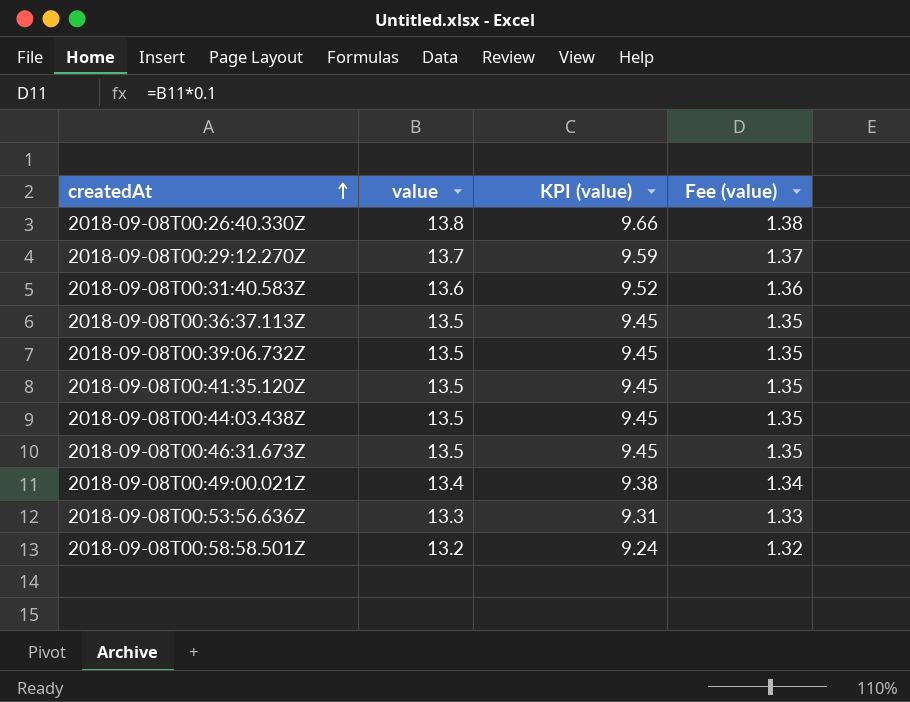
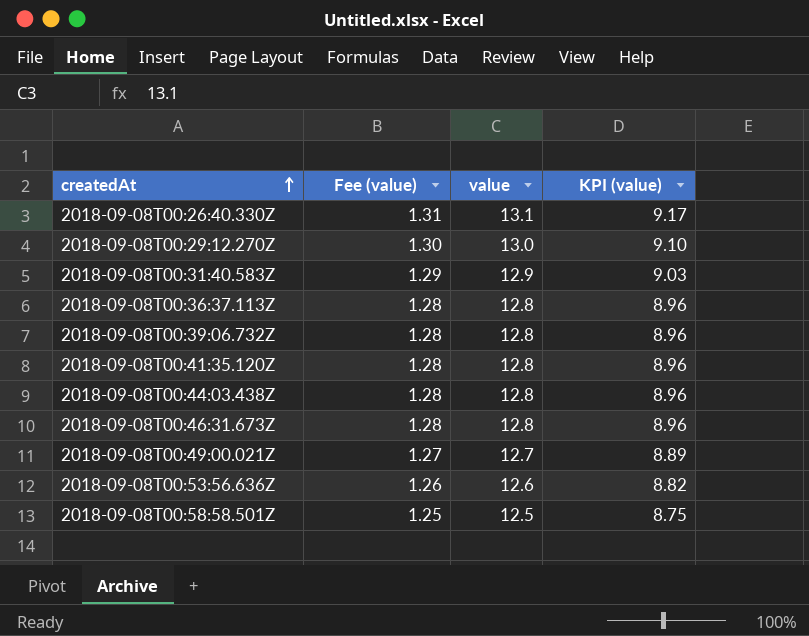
column Fee (value) | position: 4 -> 2
2018-09-08T00:26:40.330Z | Fee (value): 1.38 -> 1.31
2018-09-08T00:26:40.330Z | value: 13.8 -> 13.1
2018-09-08T00:26:40.330Z | KPI (value): 9.66 -> 9.17
2018-09-08T00:29:12.270Z | Fee (value): 1.37 -> 1.30
2018-09-08T00:29:12.270Z | value: 13.7 -> 13.0
2018-09-08T00:29:12.270Z | KPI (value): 9.59 -> 9.10
2018-09-08T00:31:40.583Z | Fee (value): 1.36 -> 1.29
2018-09-08T00:31:40.583Z | value: 13.6 -> 12.9
2018-09-08T00:31:40.583Z | KPI (value): 9.52 -> 9.03
2018-09-08T00:36:37.113Z | Fee (value): 1.35 -> 1.28
2018-09-08T00:36:37.113Z | value: 13.5 -> 12.8
2018-09-08T00:36:37.113Z | KPI (value): 9.45 -> 8.96
2018-09-08T00:39:06.732Z | Fee (value): 1.35 -> 1.28
2018-09-08T00:39:06.732Z | value: 13.5 -> 12.8
2018-09-08T00:39:06.732Z | KPI (value): 9.45 -> 8.96
2018-09-08T00:41:35.120Z | Fee (value): 1.35 -> 1.28
2018-09-08T00:41:35.120Z | value: 13.5 -> 12.8
2018-09-08T00:41:35.120Z | KPI (value): 9.45 -> 8.96
2018-09-08T00:44:03.438Z | Fee (value): 1.35 -> 1.28
2018-09-08T00:44:03.438Z | value: 13.5 -> 12.8
2018-09-08T00:44:03.438Z | KPI (value): 9.45 -> 8.96
2018-09-08T00:46:31.673Z | Fee (value): 1.35 -> 1.28
2018-09-08T00:46:31.673Z | value: 13.5 -> 12.8
2018-09-08T00:46:31.673Z | KPI (value): 9.45 -> 8.96
2018-09-08T00:49:00.021Z | Fee (value): 1.34 -> 1.27
2018-09-08T00:49:00.021Z | value: 13.4 -> 12.7
2018-09-08T00:49:00.021Z | KPI (value): 9.38 -> 8.89
2018-09-08T00:53:56.636Z | Fee (value): 1.33 -> 1.26
2018-09-08T00:53:56.636Z | value: 13.3 -> 12.6
2018-09-08T00:53:56.636Z | KPI (value): 9.31 -> 8.82
2018-09-08T00:58:58.501Z | Fee (value): 1.32 -> 1.25
2018-09-08T00:58:58.501Z | value: 13.2 -> 12.5
2018-09-08T00:58:58.501Z | KPI (value): 9.24 -> 8.75

